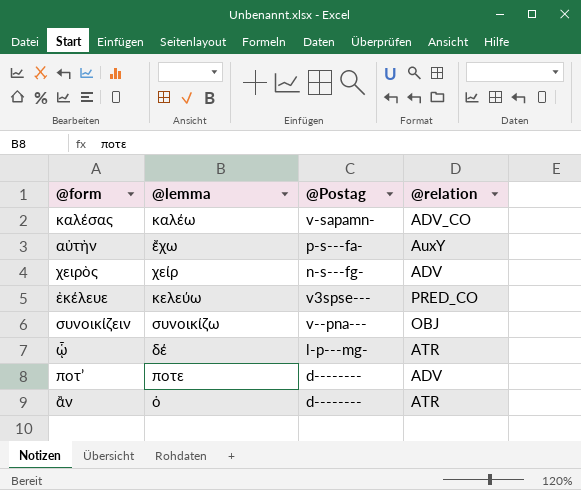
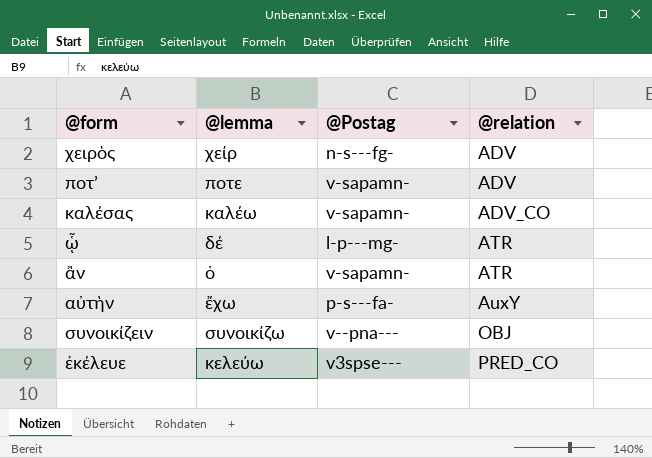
row order: none -> @relation ascending
ποτʼ | @Postag: d-------- -> v-sapamn-
ἂν | @Postag: d-------- -> v-sapamn-

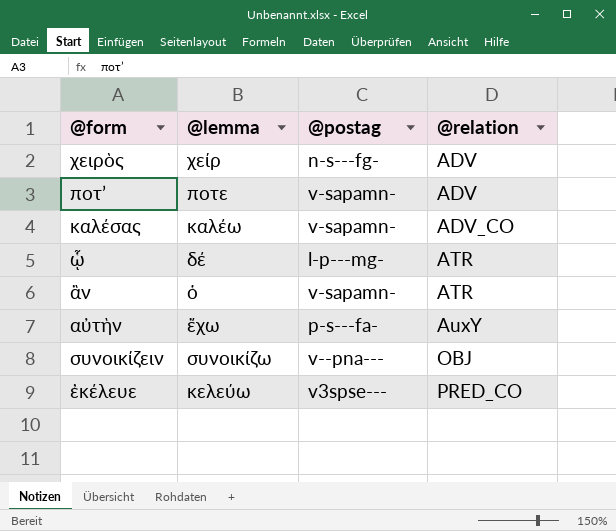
column name: @Postag -> @postag

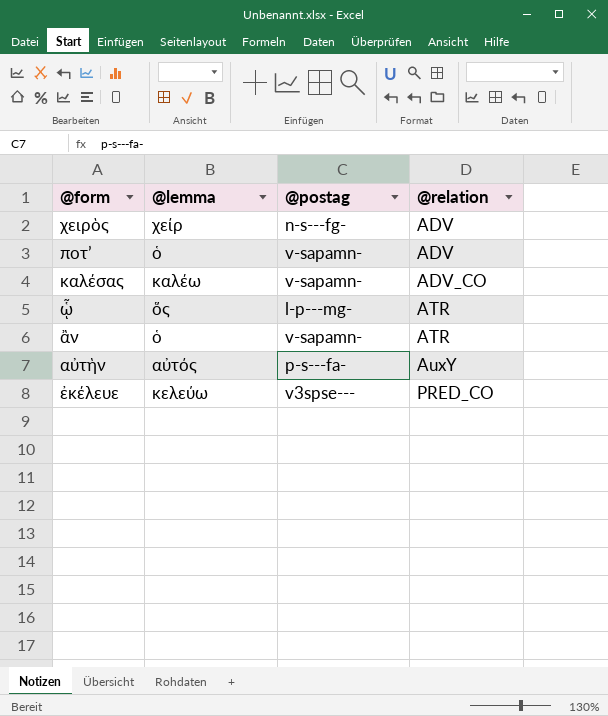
row συνοικίζειν: συνοικίζω | v--pna--- | OBJ -> none
ποτʼ | @lemma: ποτε -> ὁ
ᾧ | @lemma: δέ -> ὅς
αὐτὴν | @lemma: ἔχω -> αὐτός

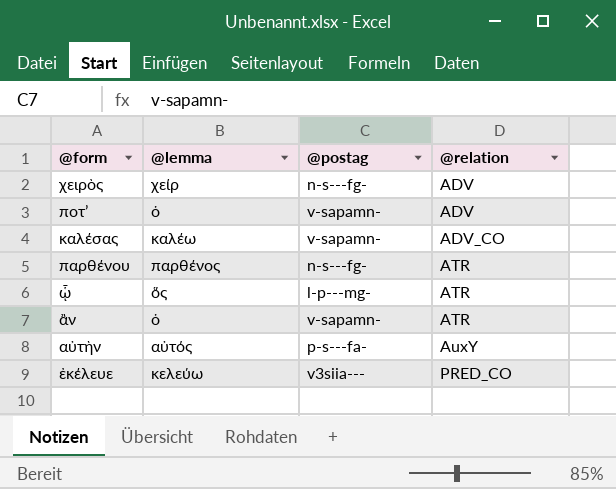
row παρθένου: none -> παρθένος | n-s---fg- | ATR
ἐκέλευε | @postag: v3spse--- -> v3siia---

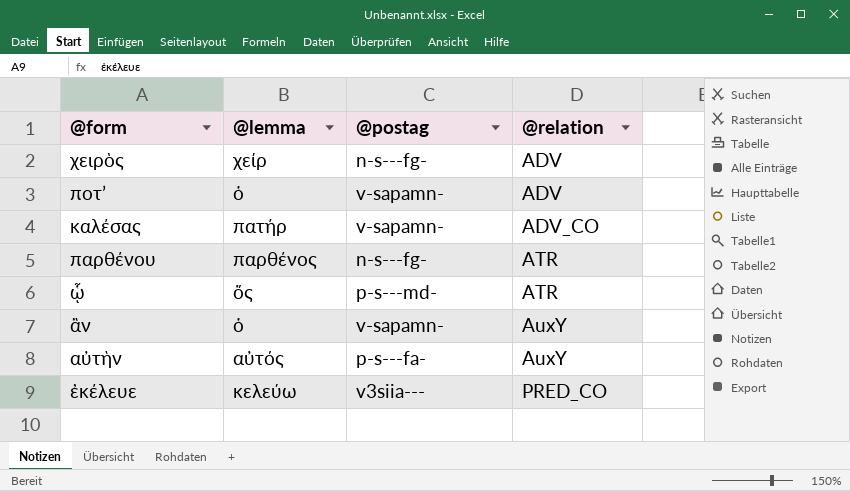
καλέσας | @lemma: καλέω -> πατήρ
ᾧ | @postag: l-p---mg- -> p-s---md-
ἂν | @relation: ATR -> AuxY

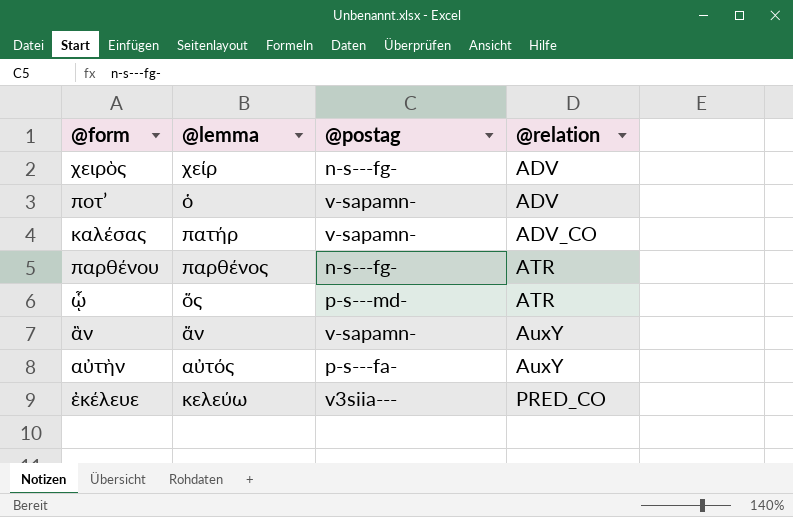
ἂν | @lemma: ὁ -> ἄν

